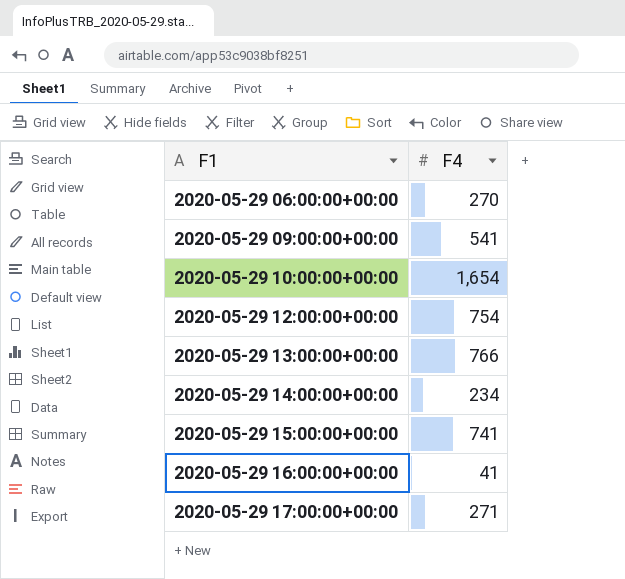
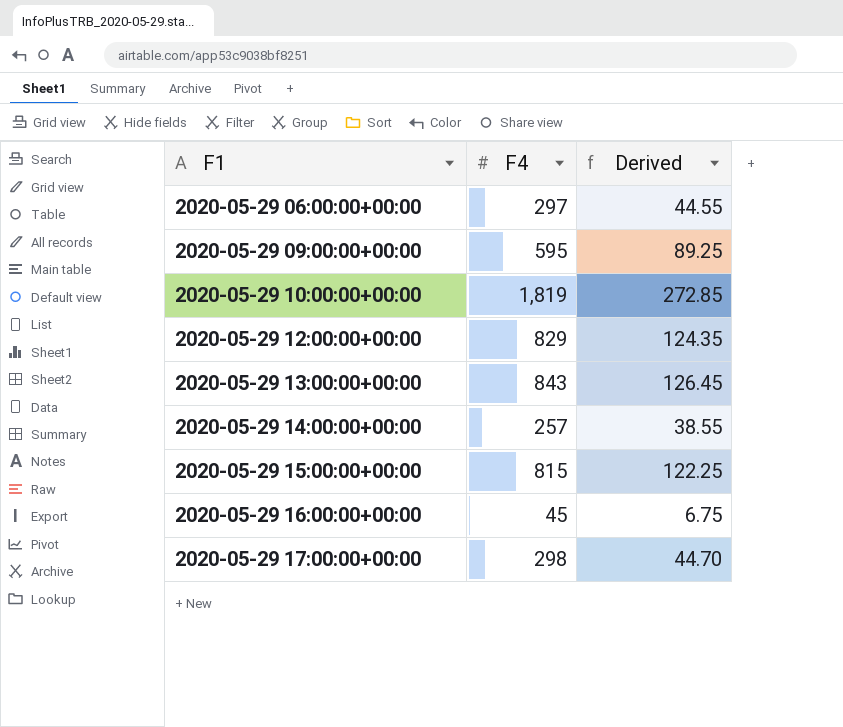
column Derived | formula: none -> [F4] * 0.15
2020-05-29 06:00:00+00:00 | F4: 270 -> 297
2020-05-29 09:00:00+00:00 | F4: 541 -> 595
2020-05-29 10:00:00+00:00 | F4: 1,654 -> 1,819
2020-05-29 12:00:00+00:00 | F4: 754 -> 829
2020-05-29 13:00:00+00:00 | F4: 766 -> 843
2020-05-29 14:00:00+00:00 | F4: 234 -> 257
2020-05-29 15:00:00+00:00 | F4: 741 -> 815
2020-05-29 16:00:00+00:00 | F4: 41 -> 45
2020-05-29 17:00:00+00:00 | F4: 271 -> 298

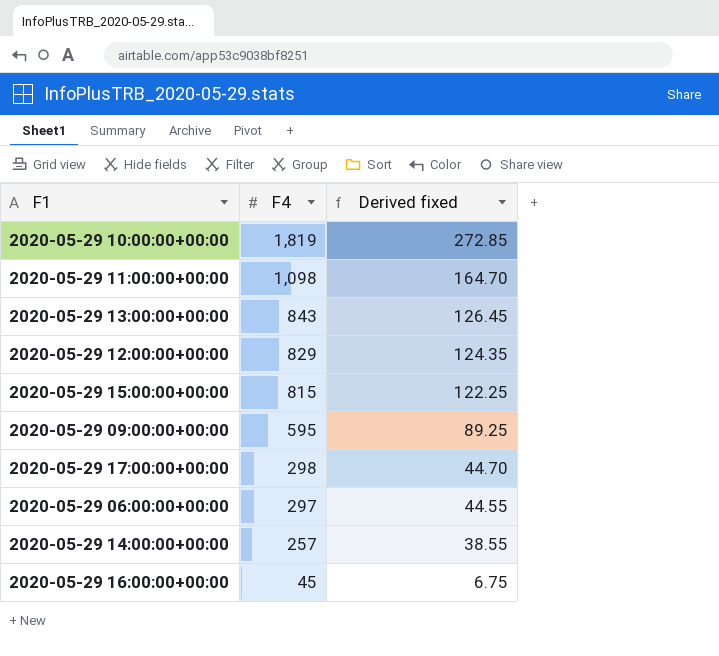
row order: F1 ascending -> F4 descending
column name: Derived -> Derived fixed
row 2020-05-29 11:00:00+00:00: none -> 1,098 | 164.70

